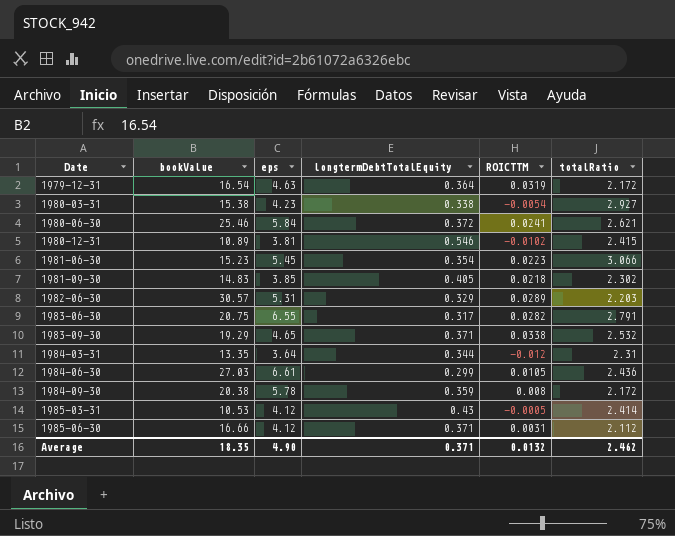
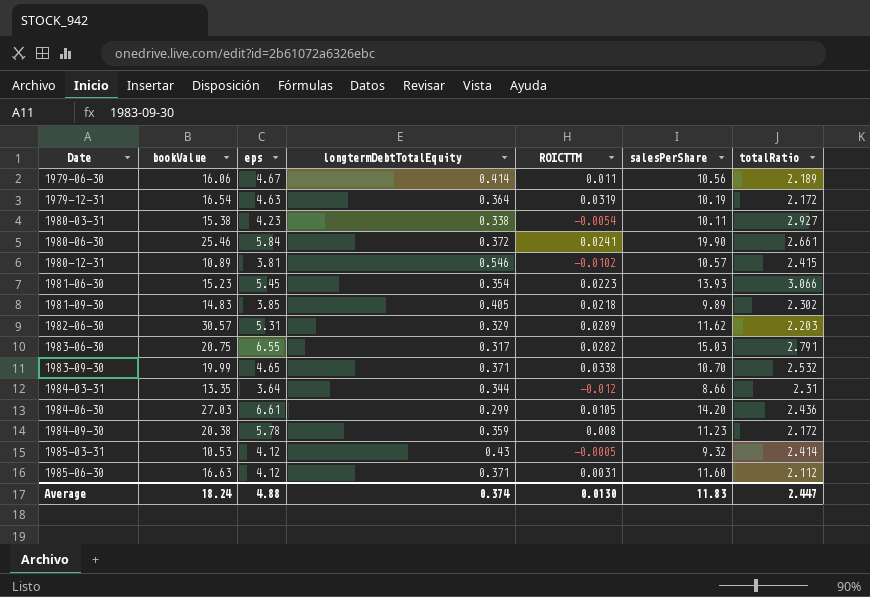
column salesPerShare | position: none -> 6
row 1979-06-30: none -> 16.06 | 4.67 | 0.414 | 0.011 | 10.56 | 2.189
1980-06-30 | totalRatio: 2.621 -> 2.661
1983-09-30 | bookValue: 19.29 -> 19.99
1985-06-30 | bookValue: 16.66 -> 16.63
Average | bookValue: 18.35 -> 18.24
Average | eps: 4.90 -> 4.88
Average | longtermDebtTotalEquity: 0.371 -> 0.374
Average | ROICTTM: 0.0132 -> 0.0130
Average | totalRatio: 2.462 -> 2.447

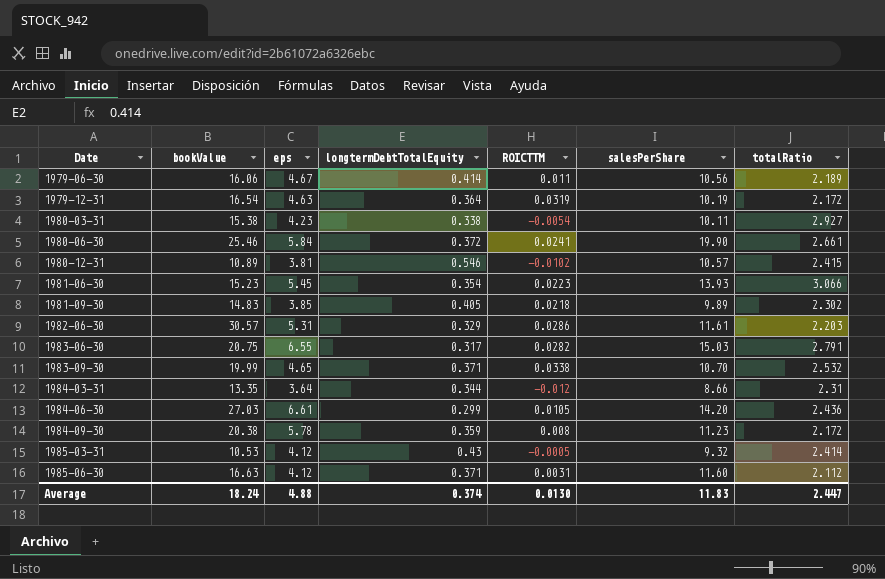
1982-06-30 | ROICTTM: 0.0289 -> 0.0286
1982-06-30 | salesPerShare: 11.62 -> 11.61

